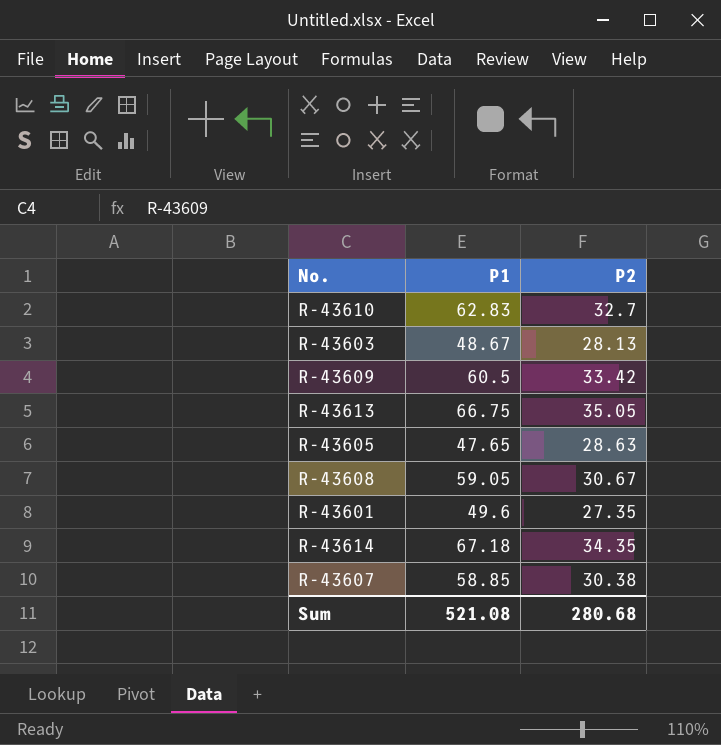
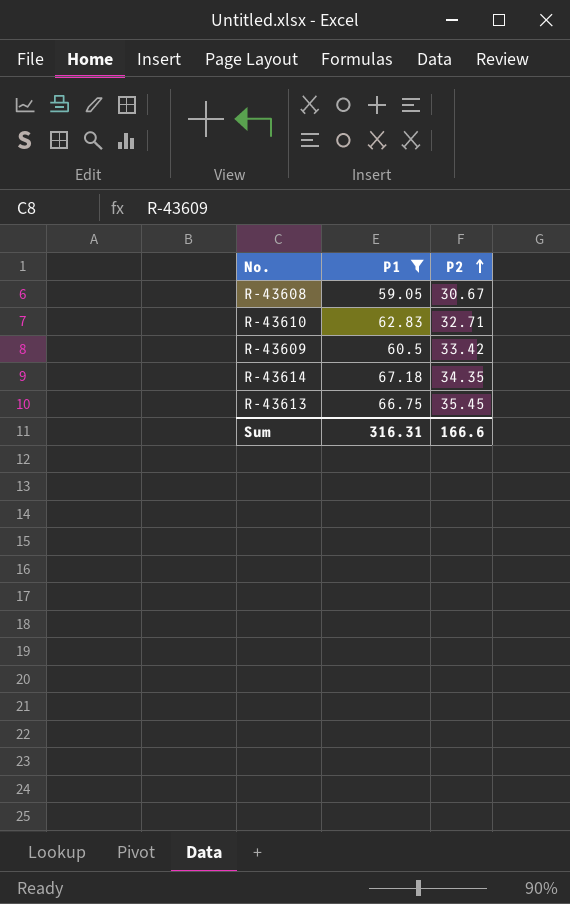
filter: none -> P1 >= 59.05
row order: none -> P2 ascending
R-43610 | P2: 32.7 -> 32.71
R-43613 | P2: 35.05 -> 35.45
Sum | P1: 521.08 -> 316.31
Sum | P2: 280.68 -> 166.6

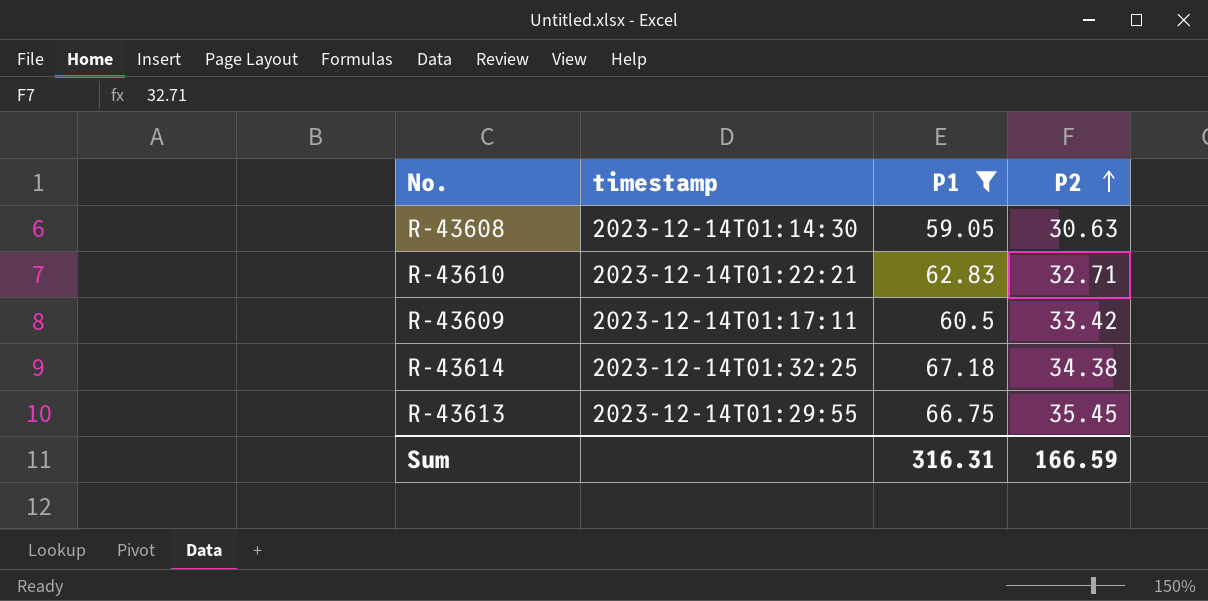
column timestamp | position: none -> 2
R-43608 | P2: 30.67 -> 30.63
R-43614 | P2: 34.35 -> 34.38
Sum | P2: 166.6 -> 166.59

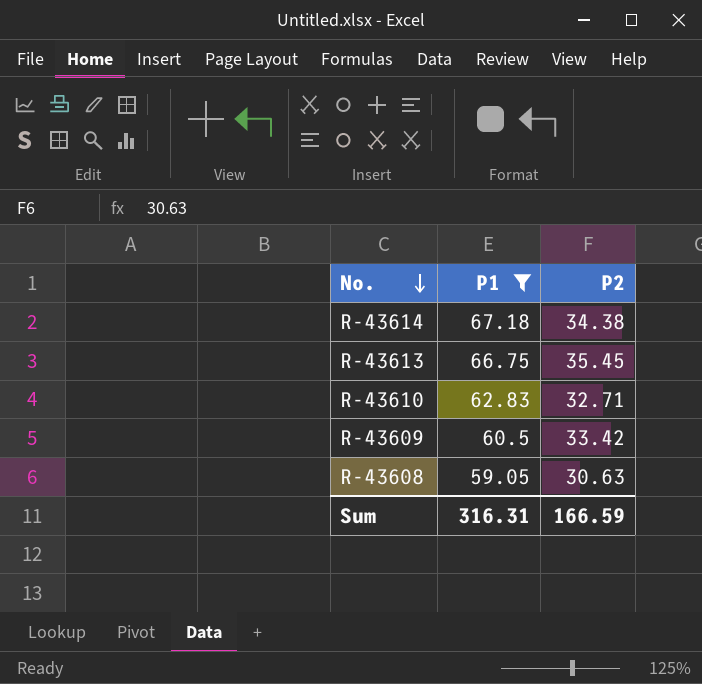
row order: P2 ascending -> No. descending
column timestamp | position: 2 -> none

